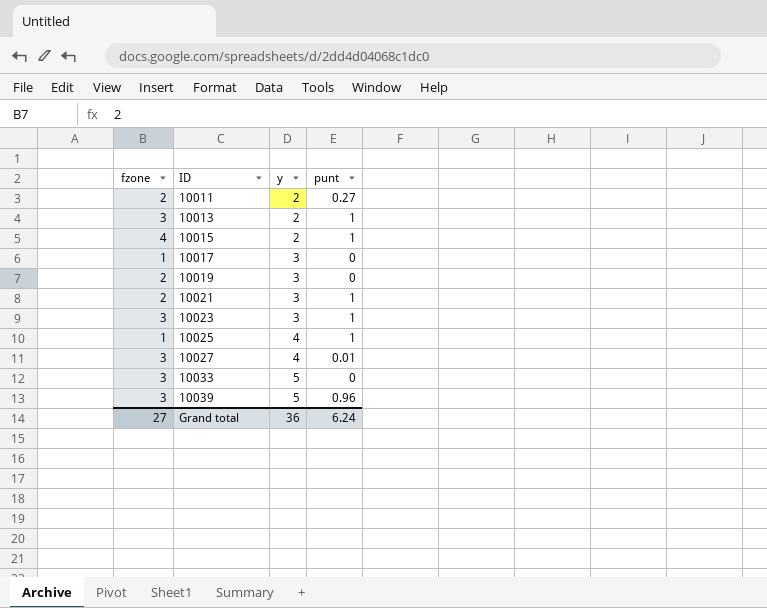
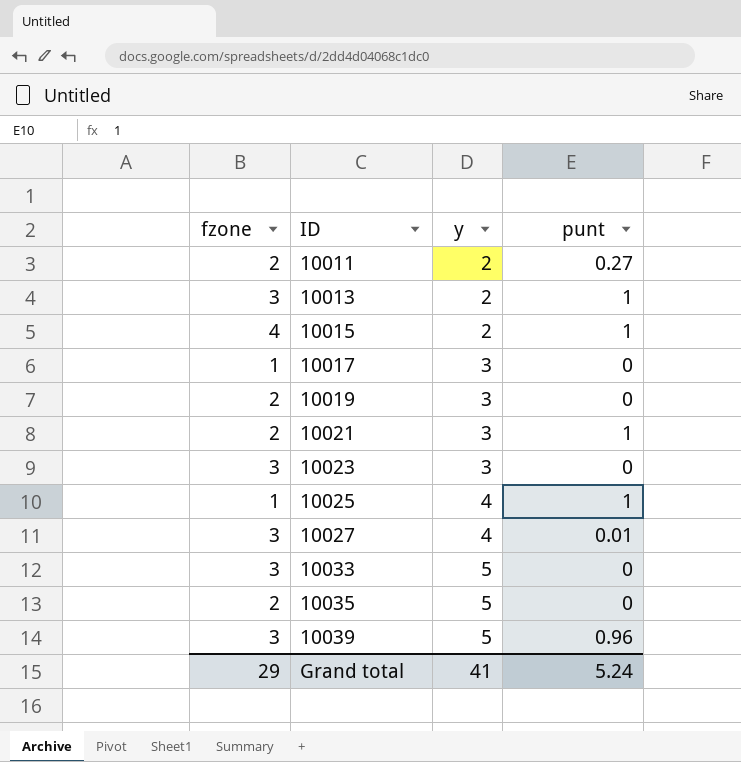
10023 | punt: 1 -> 0
row 10035: none -> 2 | 5 | 0
Grand total | fzone: 27 -> 29
Grand total | y: 36 -> 41
Grand total | punt: 6.24 -> 5.24

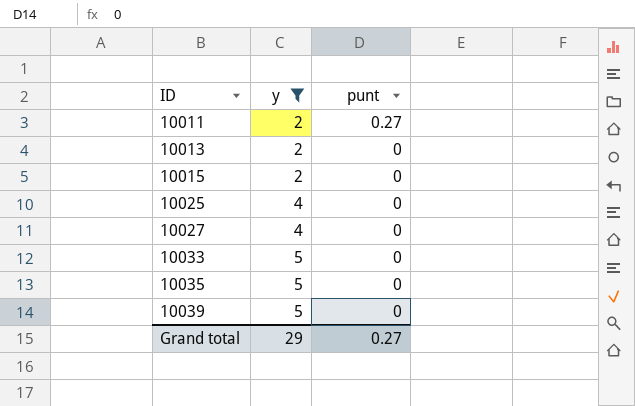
filter: none -> y != 3
column fzone | position: 1 -> none
10013 | punt: 1 -> 0
10015 | punt: 1 -> 0
10025 | punt: 1 -> 0
10027 | punt: 0.01 -> 0
10039 | punt: 0.96 -> 0
Grand total | y: 41 -> 29
Grand total | punt: 5.24 -> 0.27

